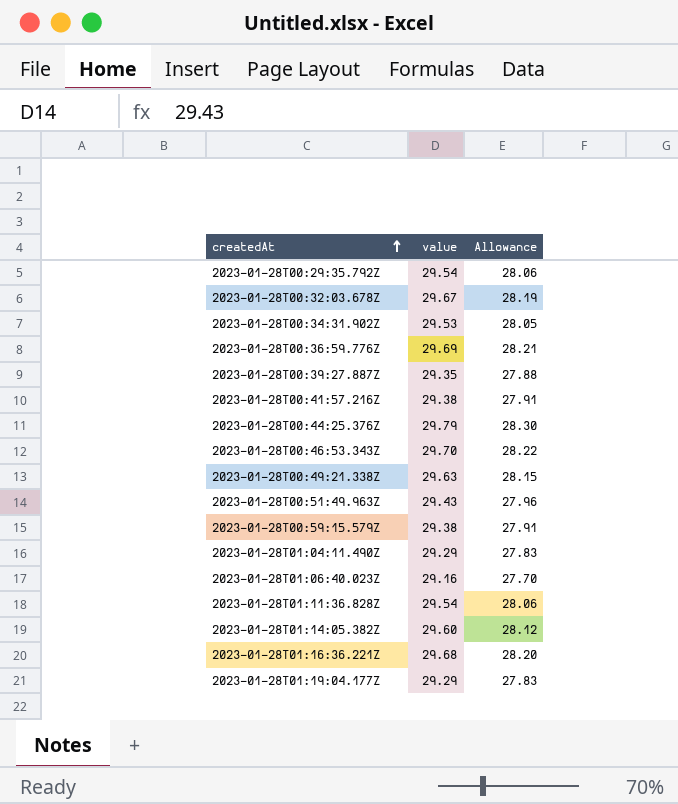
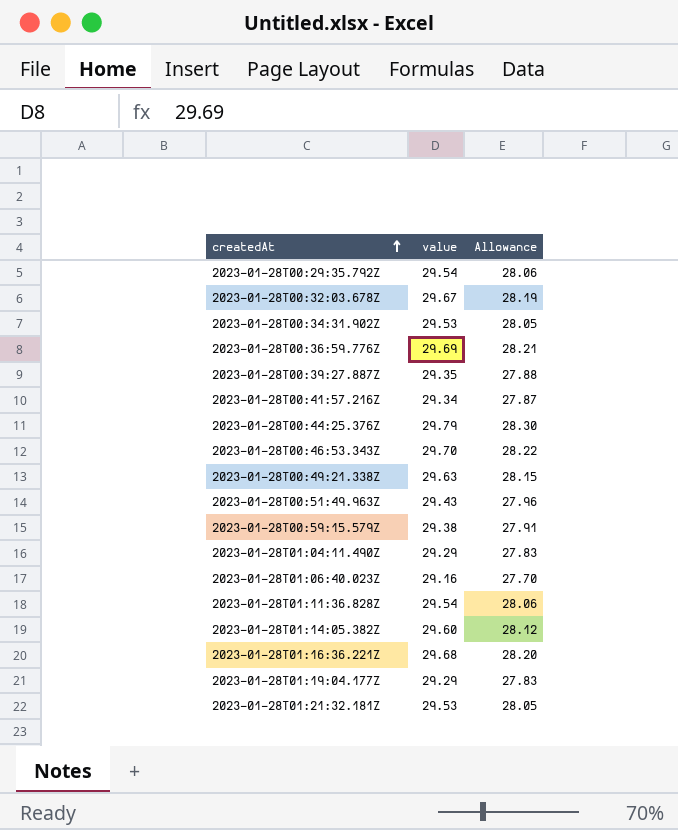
2023-01-28T00:41:57.216Z | value: 29.38 -> 29.34
2023-01-28T00:41:57.216Z | Allowance: 27.91 -> 27.87
row 2023-01-28T01:21:32.181Z: none -> 29.53 | 28.05

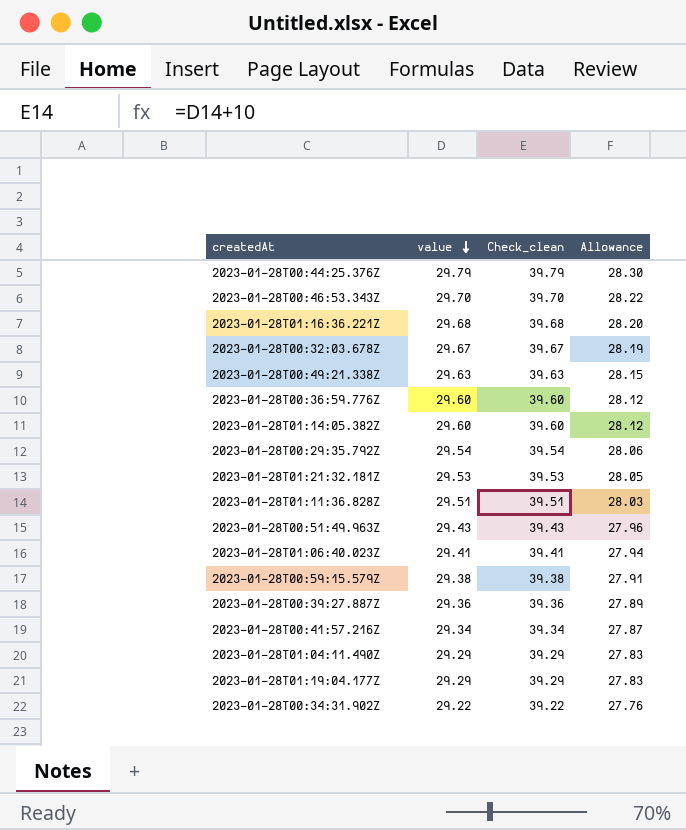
row order: createdAt ascending -> value descending
column Check_clean | formula: none -> [value] + 10
2023-01-28T00:36:59.776Z | value: 29.69 -> 29.60
2023-01-28T00:36:59.776Z | Allowance: 28.21 -> 28.12
2023-01-28T01:11:36.828Z | value: 29.54 -> 29.51
2023-01-28T01:11:36.828Z | Allowance: 28.06 -> 28.03
2023-01-28T01:06:40.023Z | value: 29.16 -> 29.41
2023-01-28T01:06:40.023Z | Allowance: 27.70 -> 27.94
2023-01-28T00:39:27.887Z | value: 29.35 -> 29.36
2023-01-28T00:39:27.887Z | Allowance: 27.88 -> 27.89
2023-01-28T00:34:31.902Z | value: 29.53 -> 29.22
2023-01-28T00:34:31.902Z | Allowance: 28.05 -> 27.76

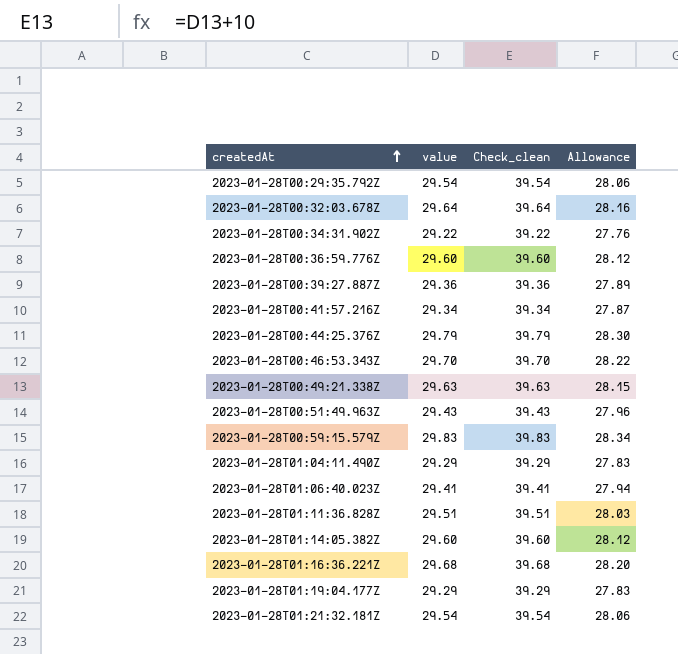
row order: value descending -> createdAt ascending
2023-01-28T00:32:03.678Z | value: 29.67 -> 29.64
2023-01-28T00:32:03.678Z | Check_clean: 39.67 -> 39.64
2023-01-28T00:32:03.678Z | Allowance: 28.19 -> 28.16
2023-01-28T00:59:15.579Z | value: 29.38 -> 29.83
2023-01-28T00:59:15.579Z | Check_clean: 39.38 -> 39.83
2023-01-28T00:59:15.579Z | Allowance: 27.91 -> 28.34
2023-01-28T01:21:32.181Z | value: 29.53 -> 29.54
2023-01-28T01:21:32.181Z | Check_clean: 39.53 -> 39.54
2023-01-28T01:21:32.181Z | Allowance: 28.05 -> 28.06

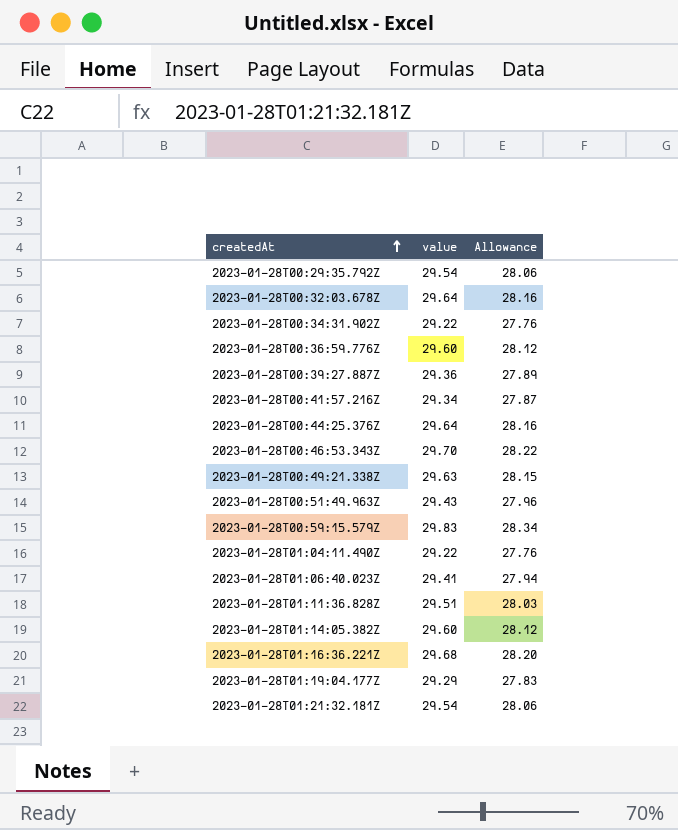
column Check_clean | formula: [value] + 10 -> none
2023-01-28T00:44:25.376Z | value: 29.79 -> 29.64
2023-01-28T00:44:25.376Z | Allowance: 28.30 -> 28.16
2023-01-28T01:04:11.490Z | value: 29.29 -> 29.22
2023-01-28T01:04:11.490Z | Allowance: 27.83 -> 27.76

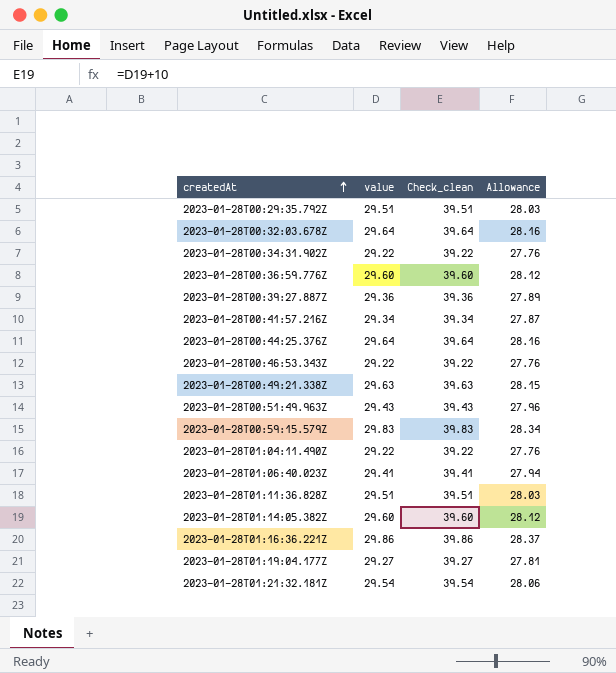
column Check_clean | formula: none -> [value] + 10
2023-01-28T00:29:35.792Z | value: 29.54 -> 29.51
2023-01-28T00:29:35.792Z | Allowance: 28.06 -> 28.03
2023-01-28T00:46:53.343Z | value: 29.70 -> 29.22
2023-01-28T00:46:53.343Z | Allowance: 28.22 -> 27.76
2023-01-28T01:16:36.221Z | value: 29.68 -> 29.86
2023-01-28T01:16:36.221Z | Allowance: 28.20 -> 28.37
2023-01-28T01:19:04.177Z | value: 29.29 -> 29.27
2023-01-28T01:19:04.177Z | Allowance: 27.83 -> 27.81

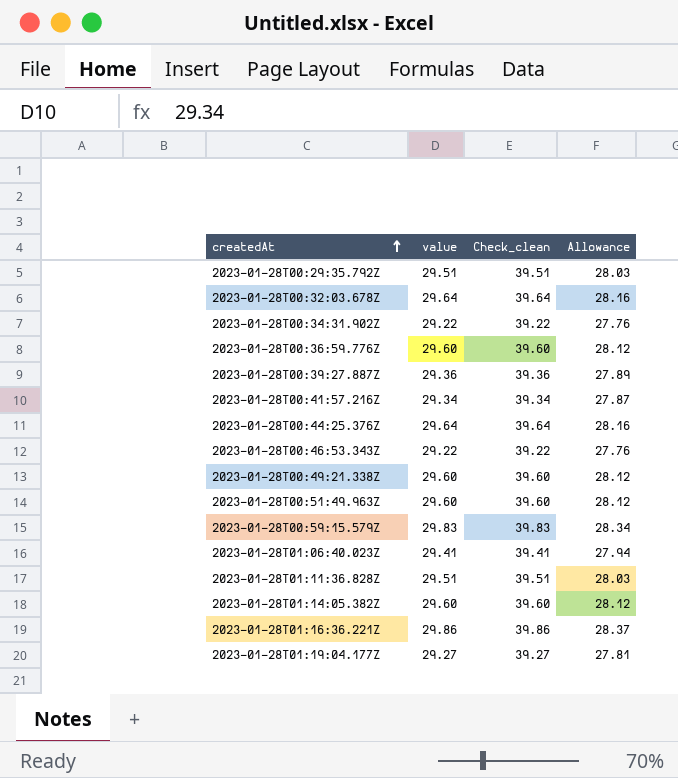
row 2023-01-28T01:04:11.490Z: 29.22 | 39.22 | 27.76 -> none
row 2023-01-28T01:21:32.181Z: 29.54 | 39.54 | 28.06 -> none
2023-01-28T00:49:21.338Z | value: 29.63 -> 29.60
2023-01-28T00:49:21.338Z | Check_clean: 39.63 -> 39.60
2023-01-28T00:49:21.338Z | Allowance: 28.15 -> 28.12
2023-01-28T00:51:49.963Z | value: 29.43 -> 29.60
2023-01-28T00:51:49.963Z | Check_clean: 39.43 -> 39.60
2023-01-28T00:51:49.963Z | Allowance: 27.96 -> 28.12

